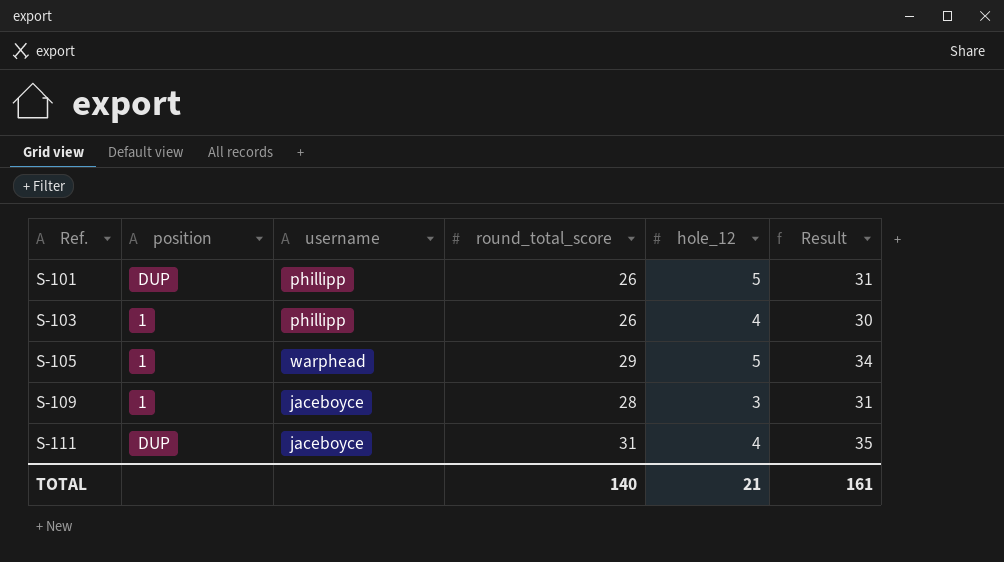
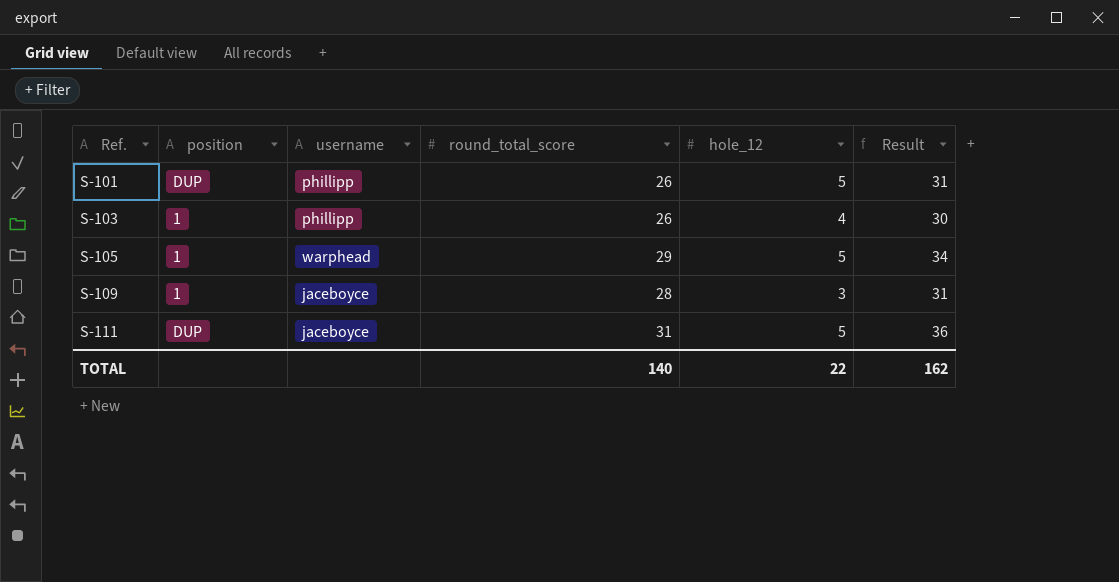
S-111 | hole_12: 4 -> 5
S-111 | Result: 35 -> 36
TOTAL | hole_12: 21 -> 22
TOTAL | Result: 161 -> 162

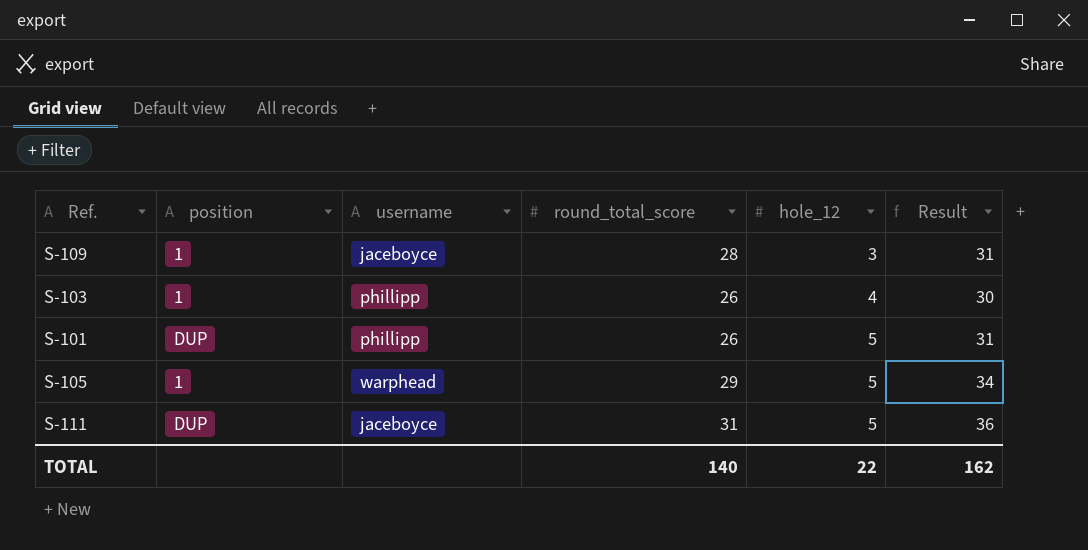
row order: Ref. ascending -> hole_12 ascending

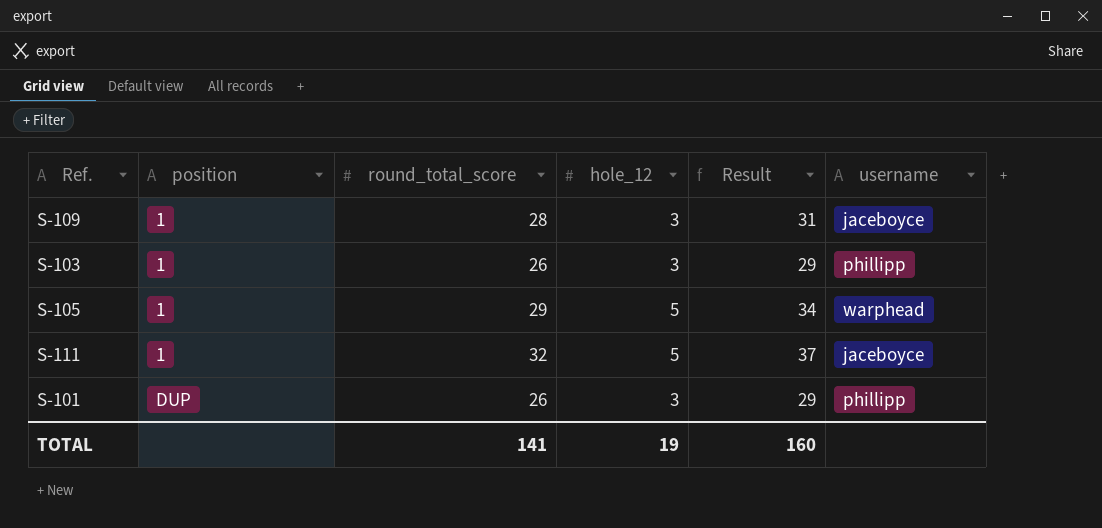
row order: hole_12 ascending -> position ascending
column username | position: 3 -> 6
S-103 | hole_12: 4 -> 3
S-103 | Result: 30 -> 29
S-111 | position: DUP -> 1
S-111 | round_total_score: 31 -> 32
S-111 | Result: 36 -> 37
S-101 | hole_12: 5 -> 3
S-101 | Result: 31 -> 29
TOTAL | round_total_score: 140 -> 141
TOTAL | hole_12: 22 -> 19
TOTAL | Result: 162 -> 160

